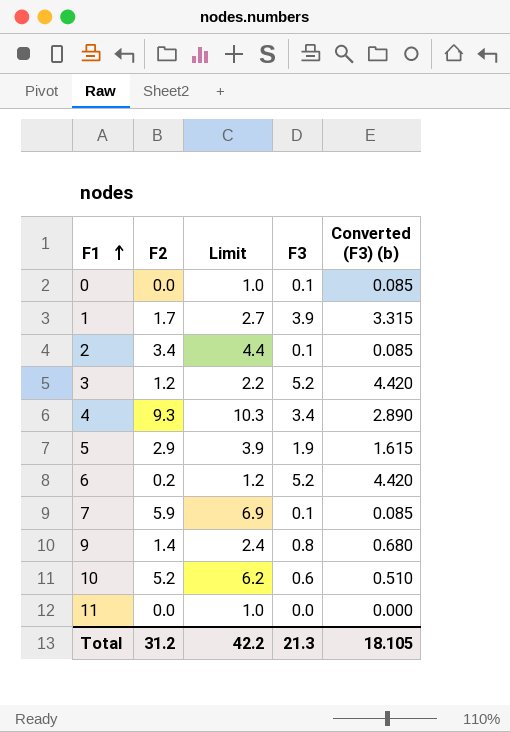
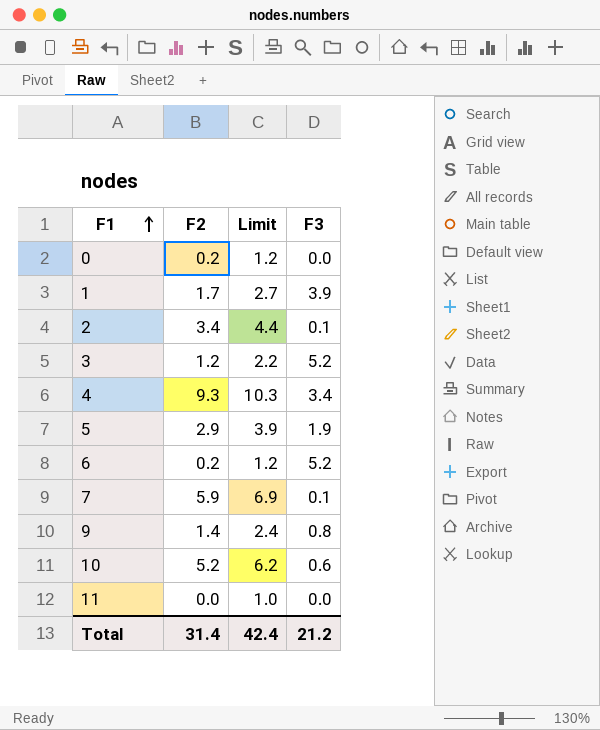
column Converted (F3) (b) | formula: [F3] * 0.85 -> none
0 | F2: 0.0 -> 0.2
0 | Limit: 1.0 -> 1.2
0 | F3: 0.1 -> 0.0
Total | F2: 31.2 -> 31.4
Total | Limit: 42.2 -> 42.4
Total | F3: 21.3 -> 21.2

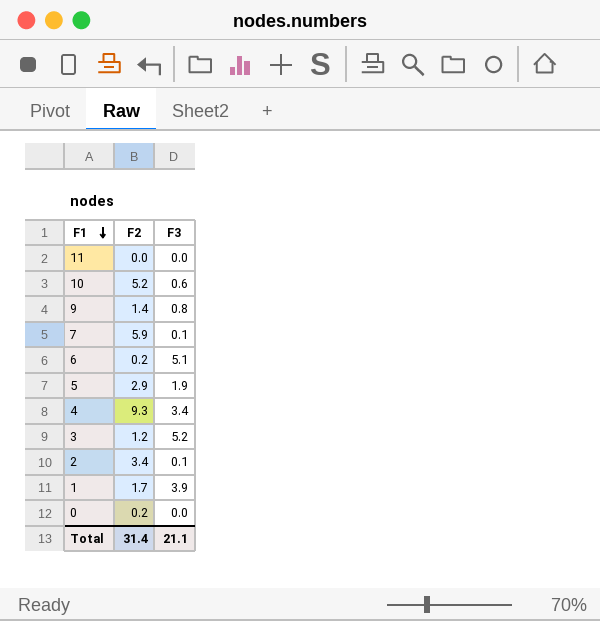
row order: F1 ascending -> F1 descending
column Limit | formula: [F2] + 1 -> none
6 | F3: 5.2 -> 5.1
Total | F3: 21.2 -> 21.1

